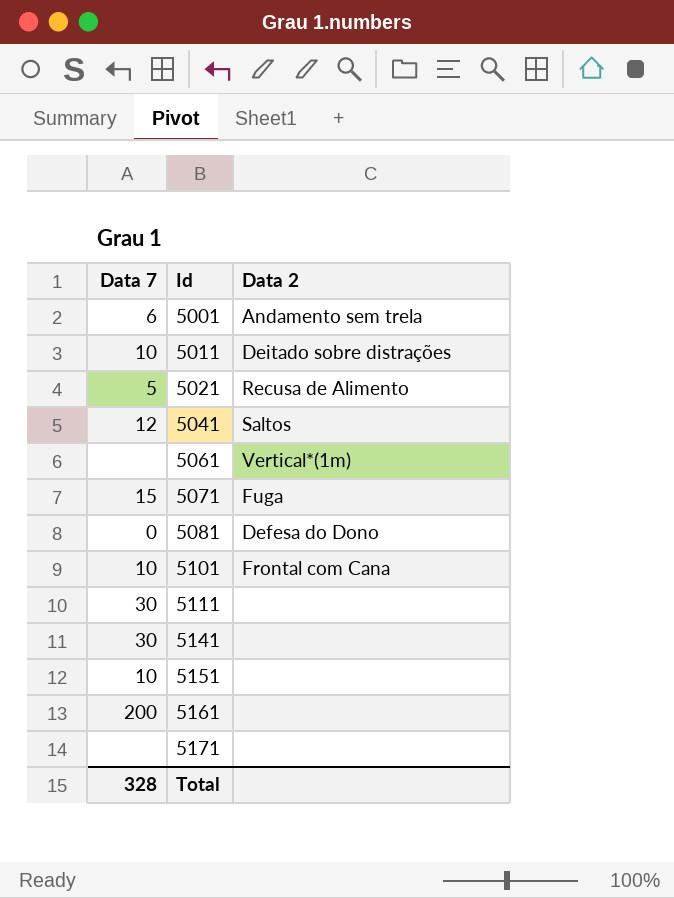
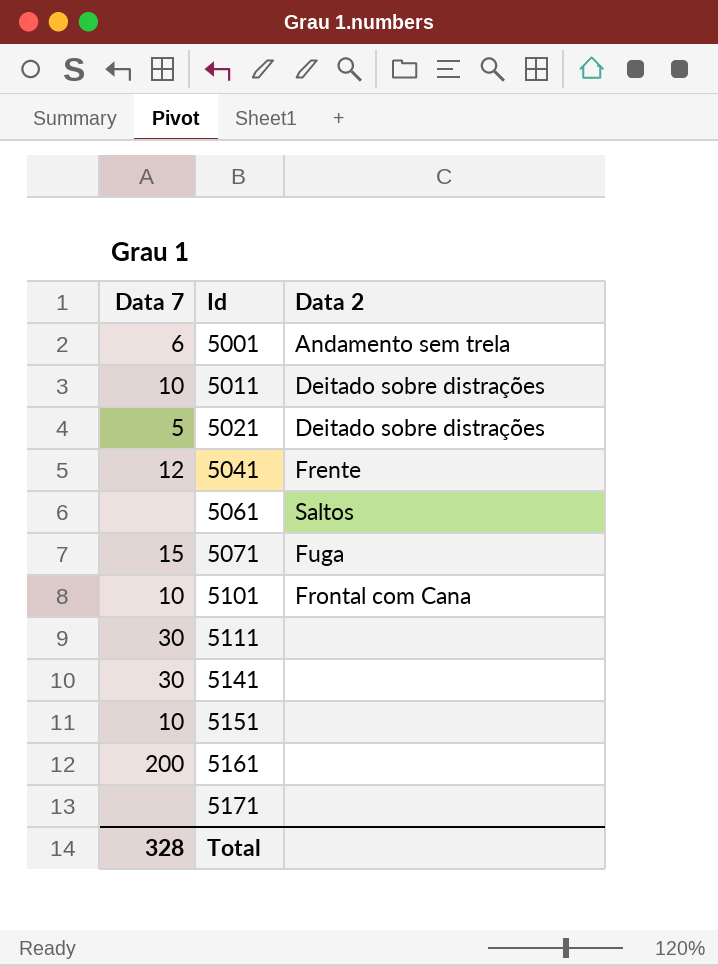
row 5081: 0 | Defesa do Dono -> none
5021 | Data 2: Recusa de Alimento -> Deitado sobre distrações
5041 | Data 2: Saltos -> Frente
5061 | Data 2: Vertical*(1m) -> Saltos

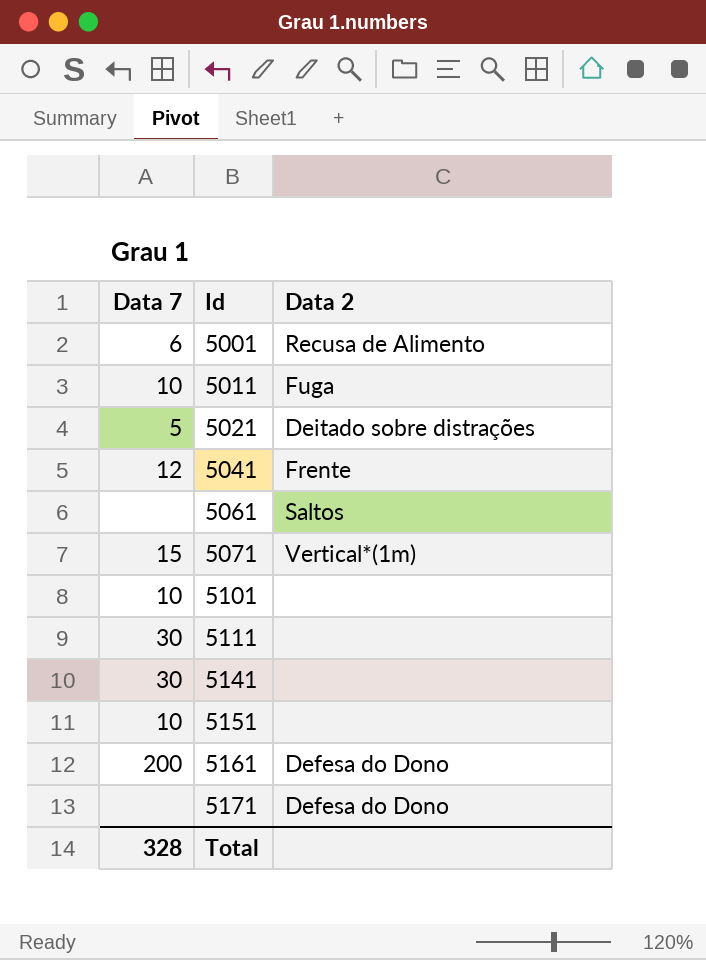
5001 | Data 2: Andamento sem trela -> Recusa de Alimento
5011 | Data 2: Deitado sobre distrações -> Fuga
5071 | Data 2: Fuga -> Vertical*(1m)
5101 | Data 2: Frontal com Cana -> none
5161 | Data 2: none -> Defesa do Dono
5171 | Data 2: none -> Defesa do Dono

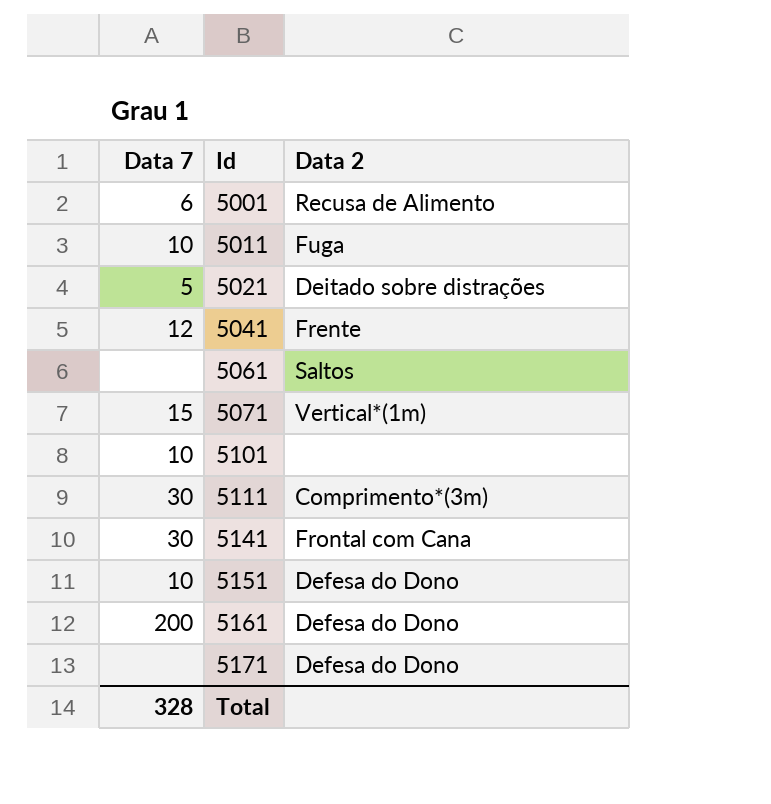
5111 | Data 2: none -> Comprimento*(3m)
5141 | Data 2: none -> Frontal com Cana
5151 | Data 2: none -> Defesa do Dono

